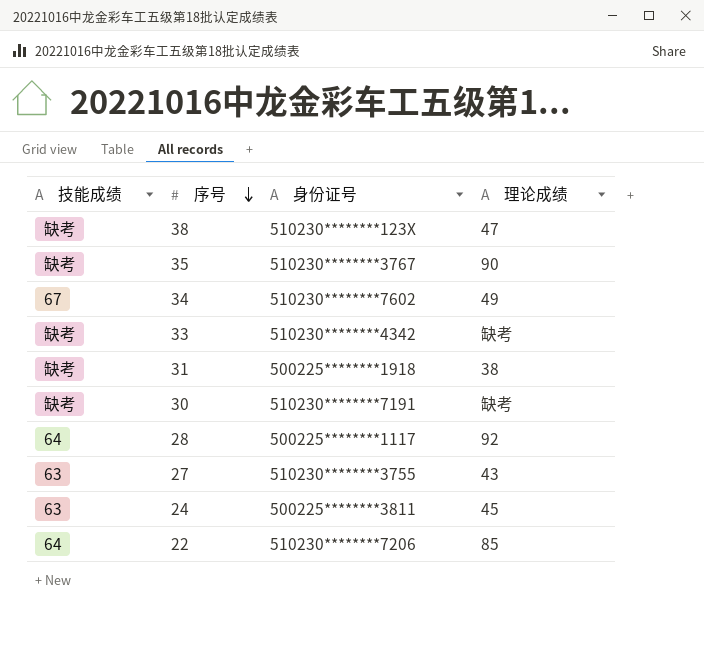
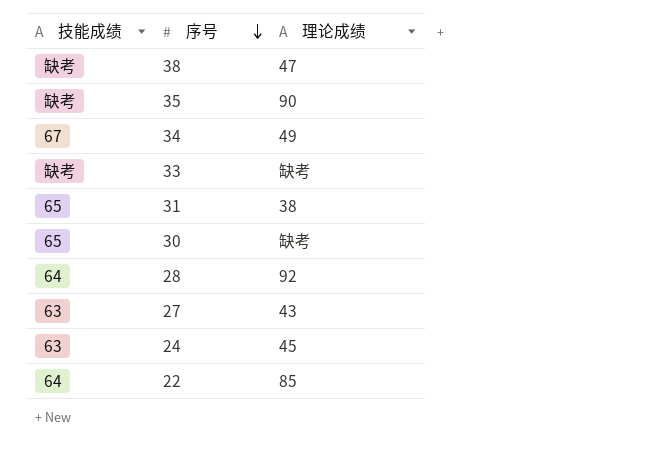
column 身份证号 | position: 3 -> none
31 | 技能成绩: 缺考 -> 65
30 | 技能成绩: 缺考 -> 65

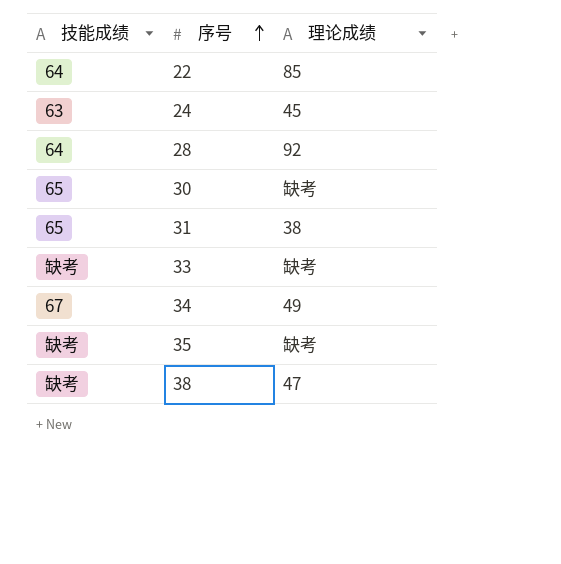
row order: 序号 descending -> 序号 ascending
row 27: 63 | 43 -> none
35 | 理论成绩: 90 -> 缺考

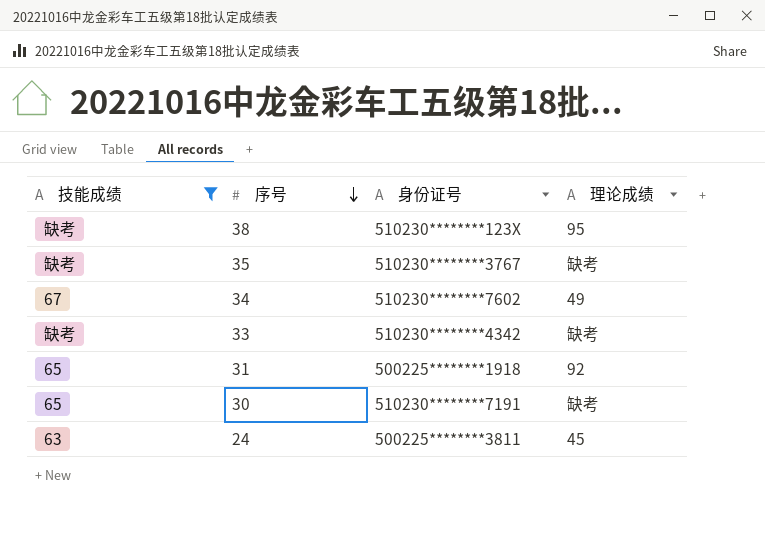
filter: none -> 技能成绩 != 64
row order: 序号 ascending -> 序号 descending
column 身份证号 | position: none -> 3
38 | 理论成绩: 47 -> 95
31 | 理论成绩: 38 -> 92

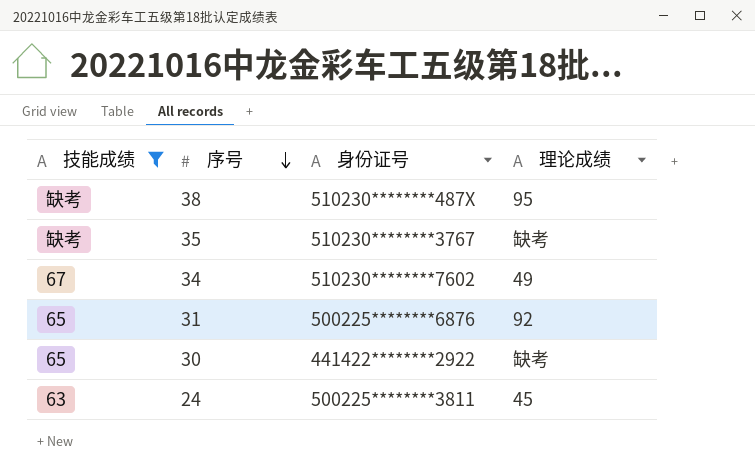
row 33: 缺考 | 510230********4342 | 缺考 -> none
38 | 身份证号: 510230********123X -> 510230********487X
31 | 身份证号: 500225********1918 -> 500225********6876
30 | 身份证号: 510230********7191 -> 441422********2922

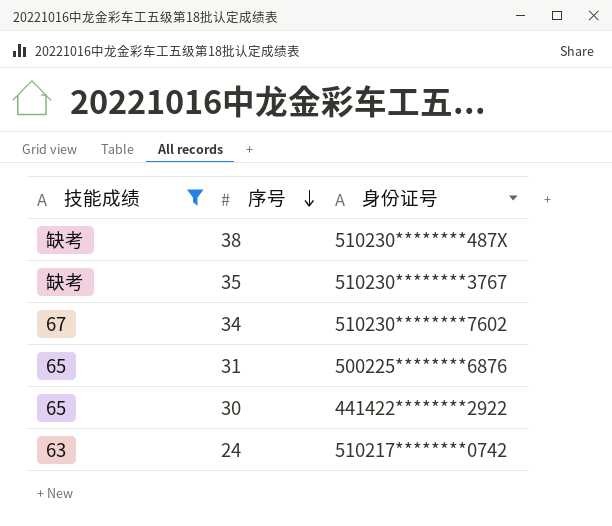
column 理论成绩 | position: 4 -> none
24 | 身份证号: 500225********3811 -> 510217********0742

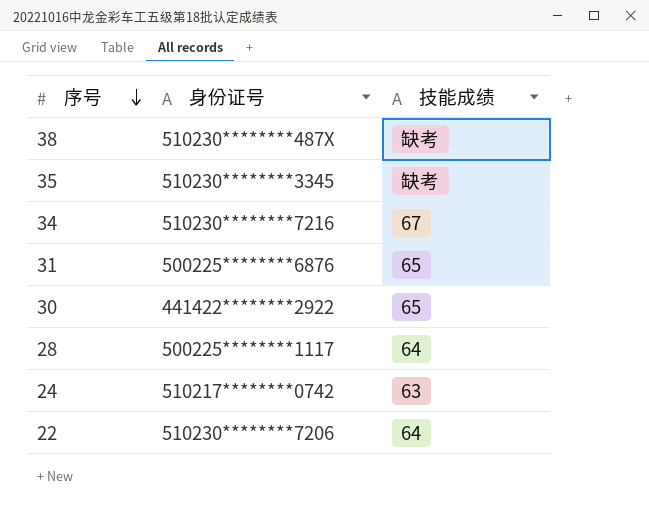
filter: 技能成绩 != 64 -> none
column 技能成绩 | position: 1 -> 3
35 | 身份证号: 510230********3767 -> 510230********3345
34 | 身份证号: 510230********7602 -> 510230********7216

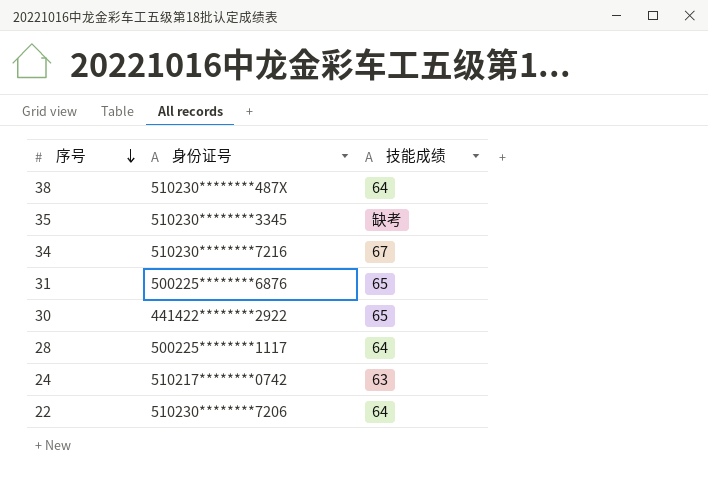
38 | 技能成绩: 缺考 -> 64

